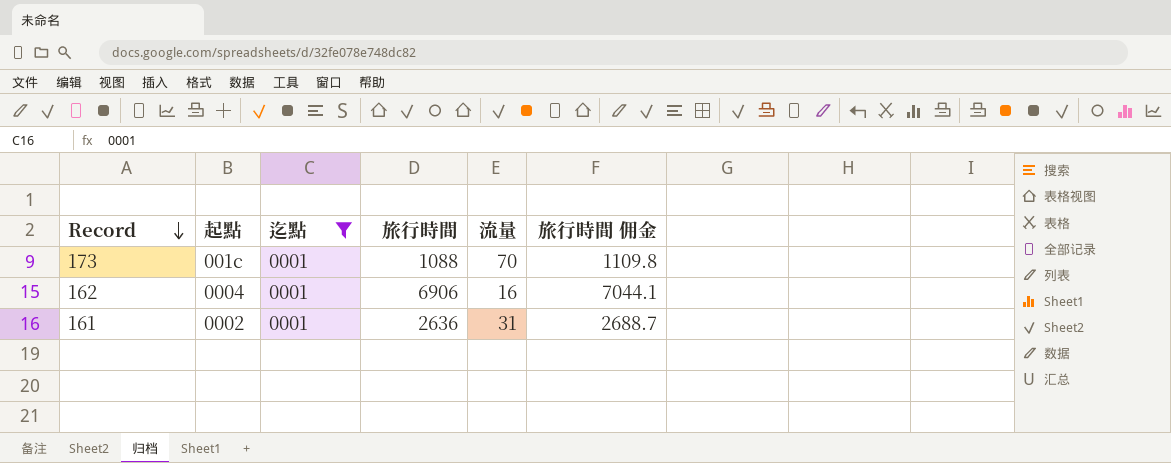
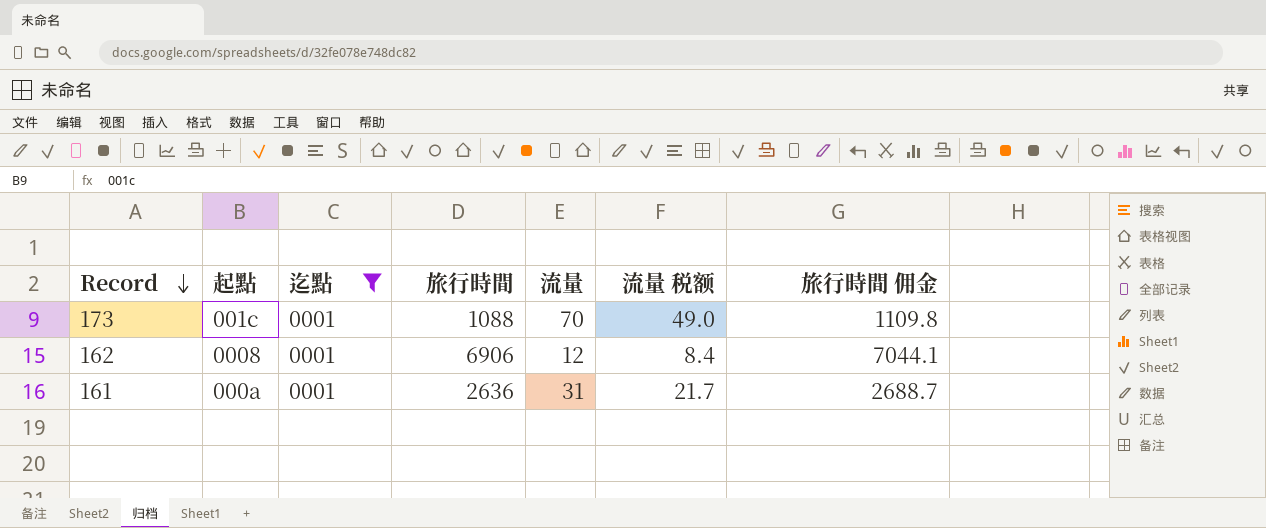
column 流量 税额 | formula: none -> [流量] * 0.7
162 | 起點: 0004 -> 0008
162 | 流量: 16 -> 12
161 | 起點: 0002 -> 000a

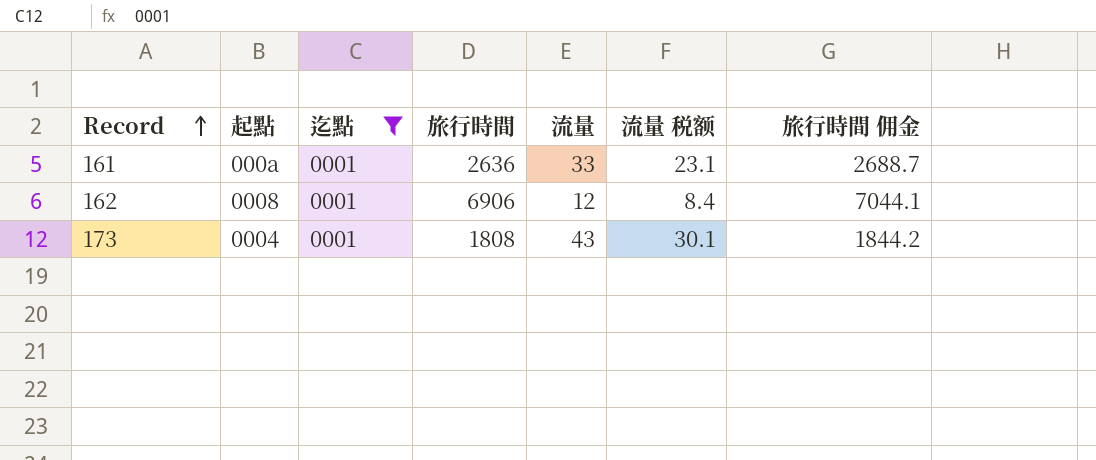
row order: Record descending -> Record ascending
161 | 流量: 31 -> 33
161 | 流量 税额: 21.7 -> 23.1
173 | 起點: 001c -> 0004
173 | 旅行時間: 1088 -> 1808
173 | 流量: 70 -> 43
173 | 流量 税额: 49.0 -> 30.1
173 | 旅行時間 佣金: 1109.8 -> 1844.2

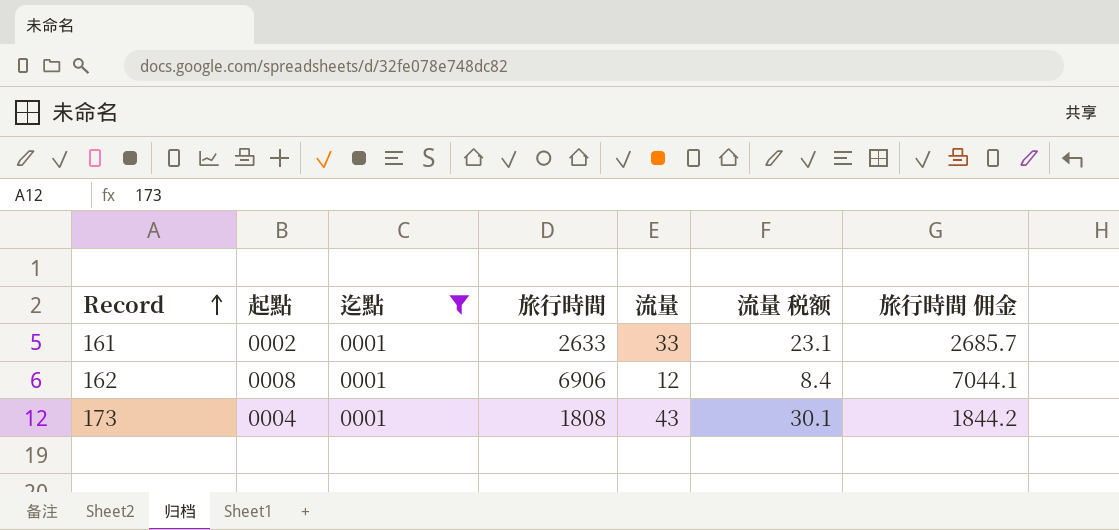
161 | 起點: 000a -> 0002
161 | 旅行時間: 2636 -> 2633
161 | 旅行時間 佣金: 2688.7 -> 2685.7

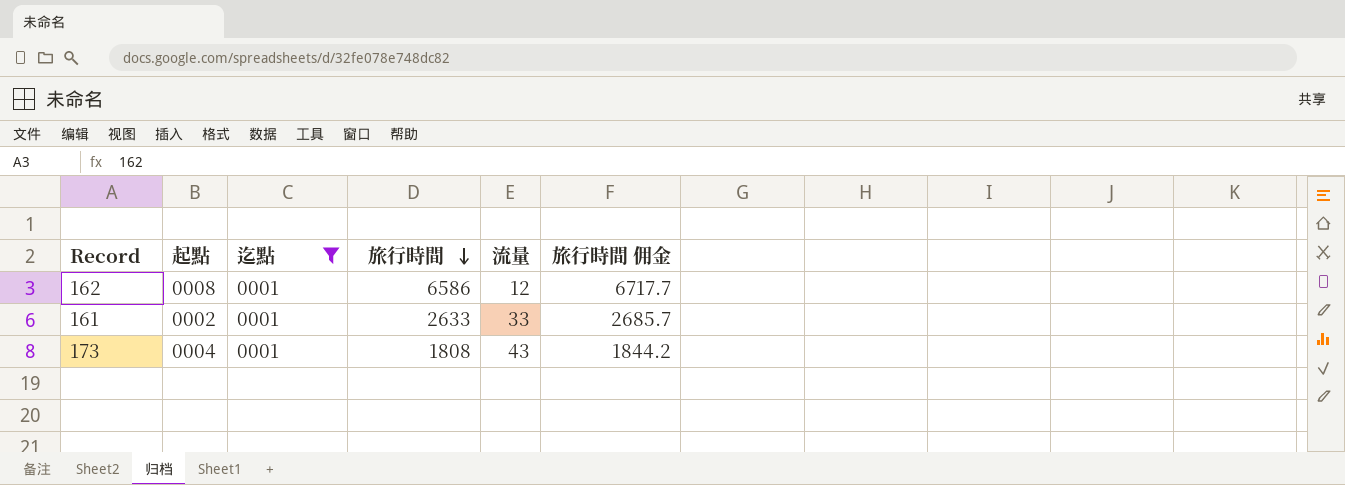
row order: Record ascending -> 旅行時間 descending
column 流量 税额 | formula: [流量] * 0.7 -> none
162 | 旅行時間: 6906 -> 6586
162 | 旅行時間 佣金: 7044.1 -> 6717.7

